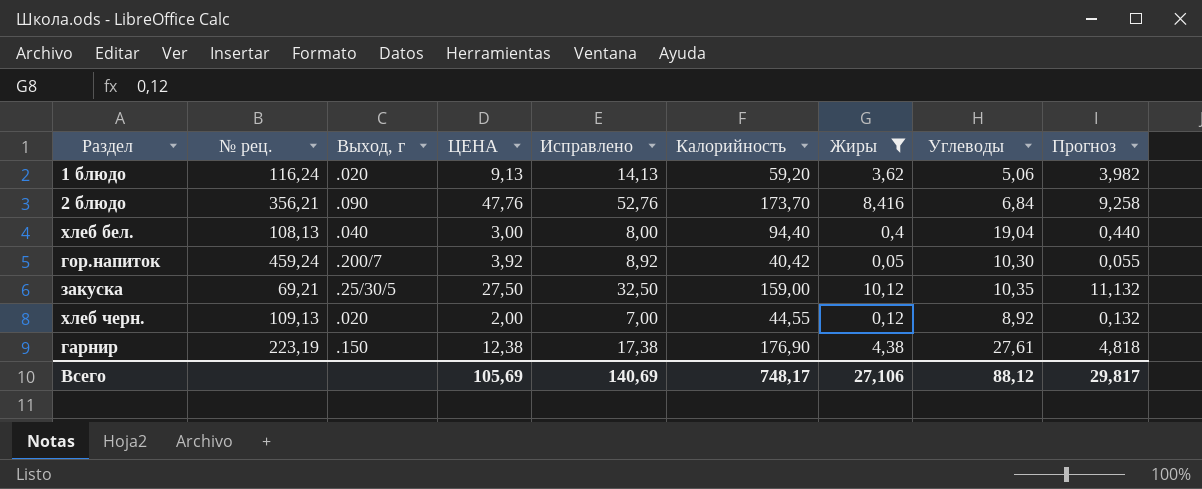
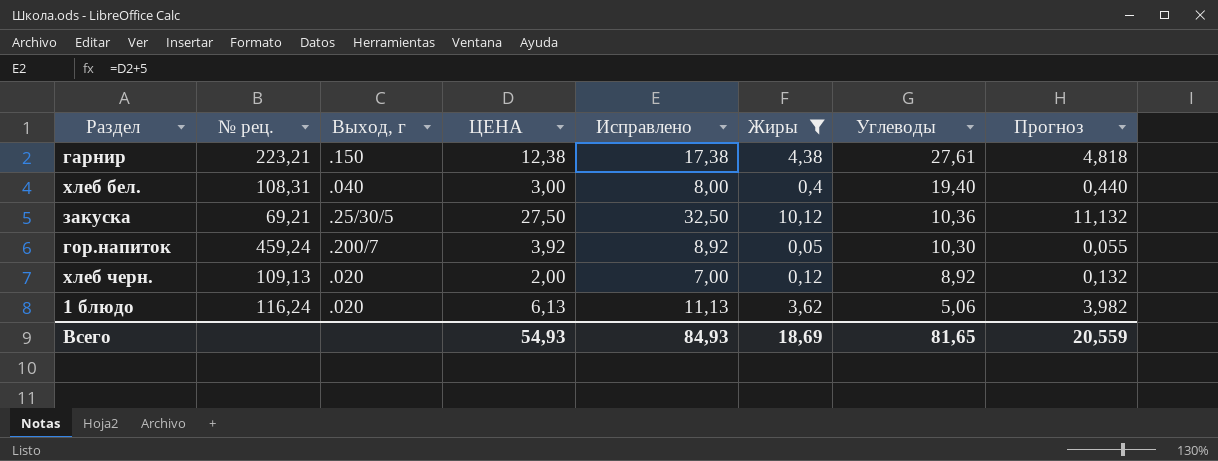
row order: none -> Углеводы descending
column Калорийность | position: 6 -> none
row 2 блюдо: 356,21 | .090 | 47,76 | 52,76 | 173,70 | 8,416 | 6,84 | 9,258 -> none
гарнир | № рец.: 223,19 -> 223,21
хлеб бел. | № рец.: 108,13 -> 108,31
хлеб бел. | Углеводы: 19,04 -> 19,40
закуска | Углеводы: 10,35 -> 10,36
1 блюдо | ЦЕНА: 9,13 -> 6,13
1 блюдо | Исправлено: 14,13 -> 11,13
Всего | ЦЕНА: 105,69 -> 54,93
Всего | Исправлено: 140,69 -> 84,93
Всего | Жиры: 27,106 -> 18,69
Всего | Углеводы: 88,12 -> 81,65
Всего | Прогноз: 29,817 -> 20,559

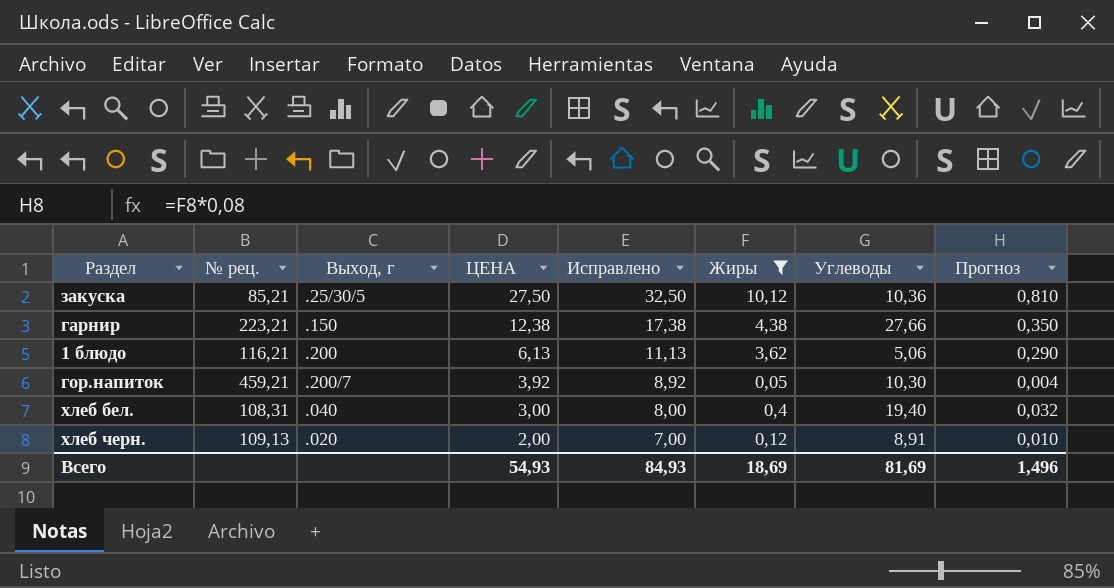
row order: Углеводы descending -> ЦЕНА descending
column Прогноз | formula: [Жиры] * 1,1 -> [Жиры] * 0,08
закуска | № рец.: 69,21 -> 85,21
гарнир | Углеводы: 27,61 -> 27,66
1 блюдо | № рец.: 116,24 -> 116,21
1 блюдо | Выход, г: .020 -> .200
гор.напиток | № рец.: 459,24 -> 459,21
хлеб черн. | Углеводы: 8,92 -> 8,91
Всего | Углеводы: 81,65 -> 81,69
Всего | Прогноз: 20,559 -> 1,496

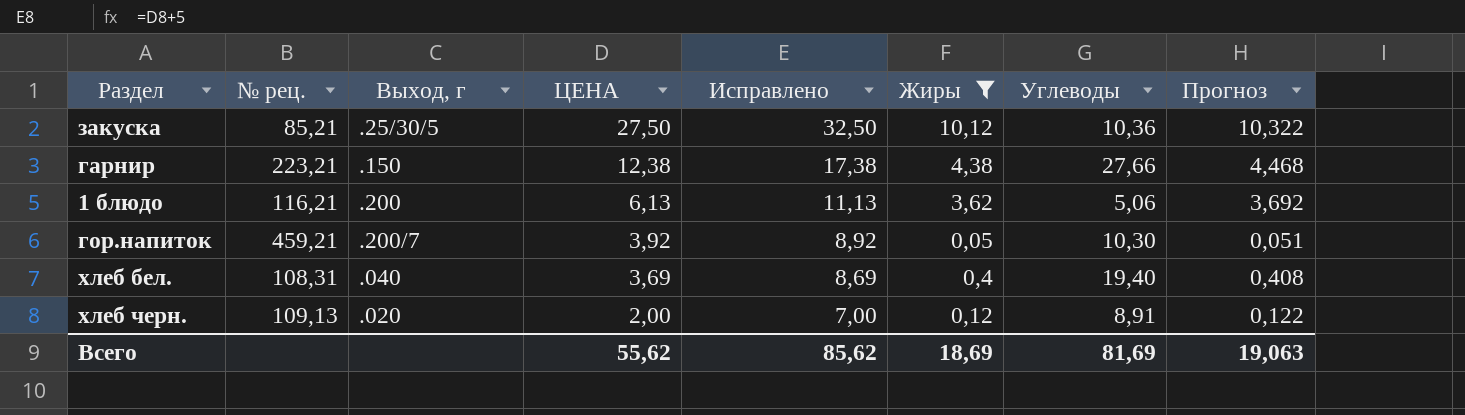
column Прогноз | formula: [Жиры] * 0,08 -> [Жиры] * 1,02
хлеб бел. | ЦЕНА: 3,00 -> 3,69
хлеб бел. | Исправлено: 8,00 -> 8,69
Всего | ЦЕНА: 54,93 -> 55,62
Всего | Исправлено: 84,93 -> 85,62
Всего | Прогноз: 1,496 -> 19,063

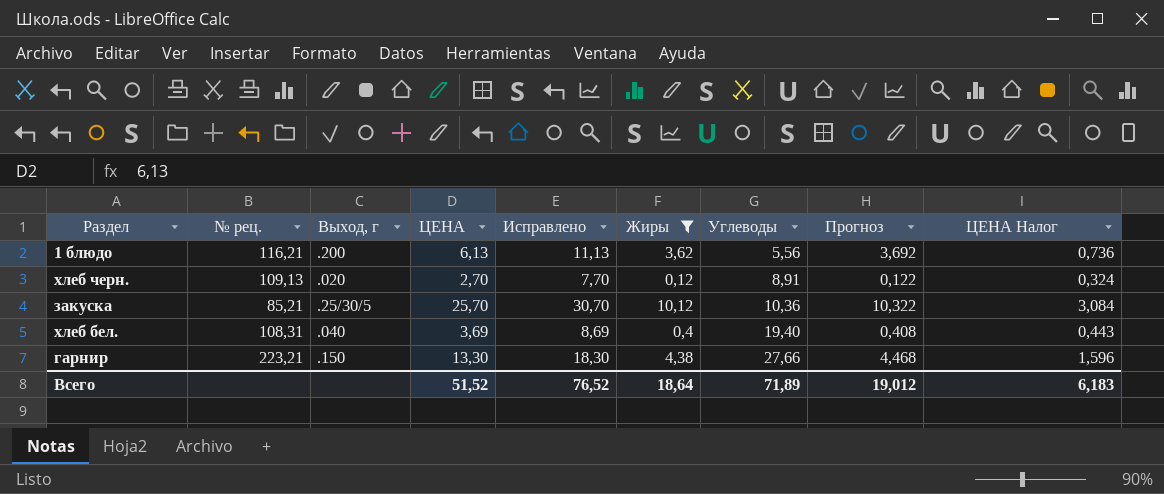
row order: ЦЕНА descending -> Углеводы ascending
column ЦЕНА Налог | formula: none -> [ЦЕНА] * 0,12
row гор.напиток: 459,21 | .200/7 | 3,92 | 8,92 | 0,05 | 10,30 | 0,051 -> none
1 блюдо | Углеводы: 5,06 -> 5,56
хлеб черн. | ЦЕНА: 2,00 -> 2,70
хлеб черн. | Исправлено: 7,00 -> 7,70
закуска | ЦЕНА: 27,50 -> 25,70
закуска | Исправлено: 32,50 -> 30,70
гарнир | ЦЕНА: 12,38 -> 13,30
гарнир | Исправлено: 17,38 -> 18,30
Всего | ЦЕНА: 55,62 -> 51,52
Всего | Исправлено: 85,62 -> 76,52
Всего | Жиры: 18,69 -> 18,64
Всего | Углеводы: 81,69 -> 71,89
Всего | Прогноз: 19,063 -> 19,012

